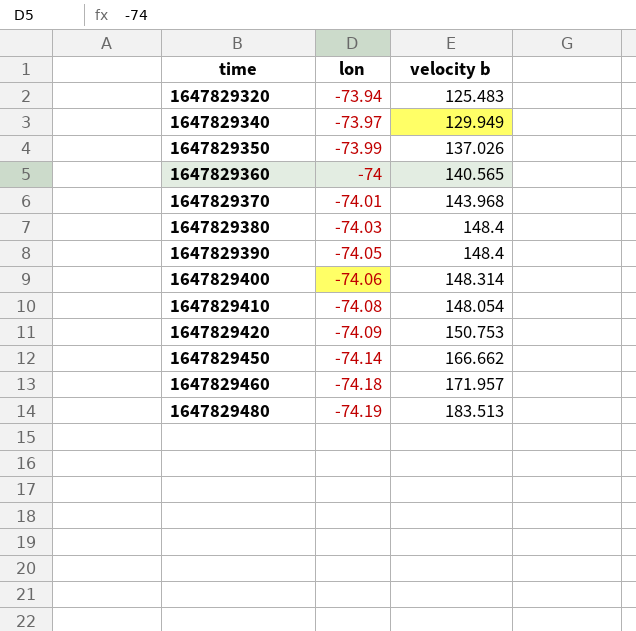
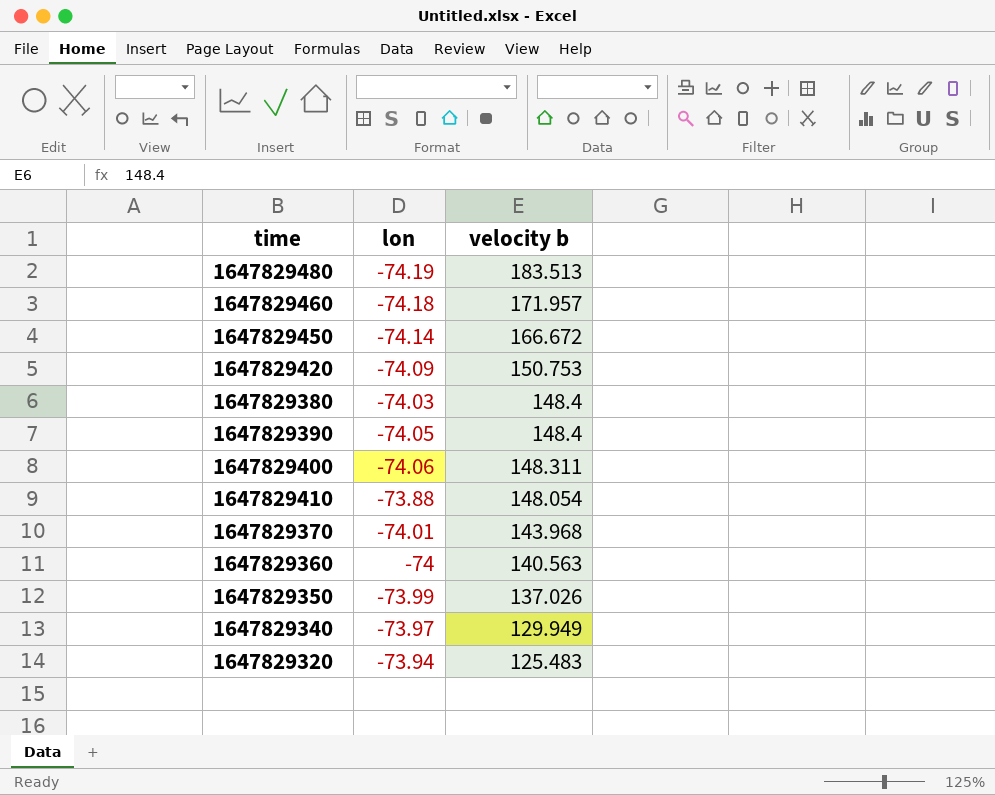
row order: time ascending -> velocity b descending
1647829450 | velocity b: 166.662 -> 166.672
1647829400 | velocity b: 148.314 -> 148.311
1647829410 | lon: -74.08 -> -73.88
1647829360 | velocity b: 140.565 -> 140.563

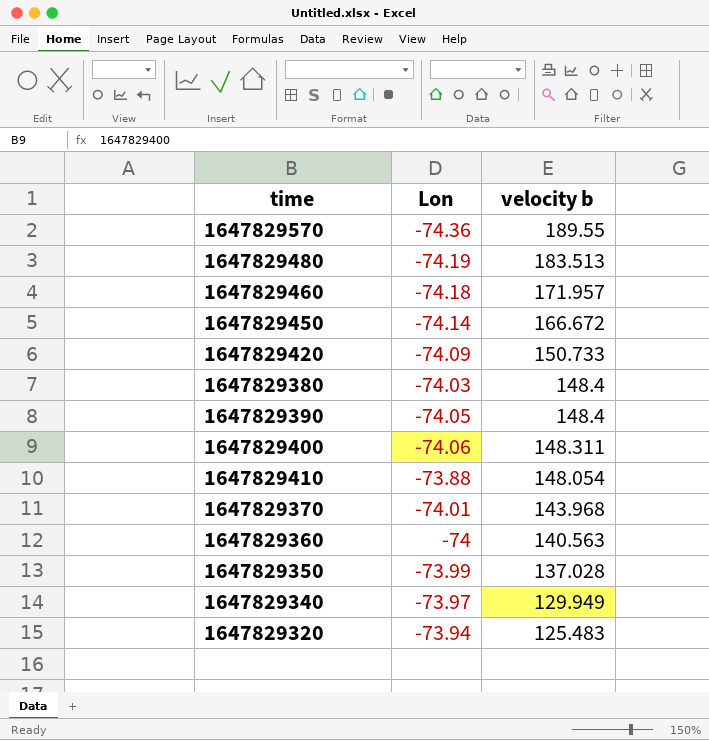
column name: lon -> Lon
row 1647829570: none -> -74.36 | 189.55
1647829420 | velocity b: 150.753 -> 150.733
1647829350 | velocity b: 137.026 -> 137.028

